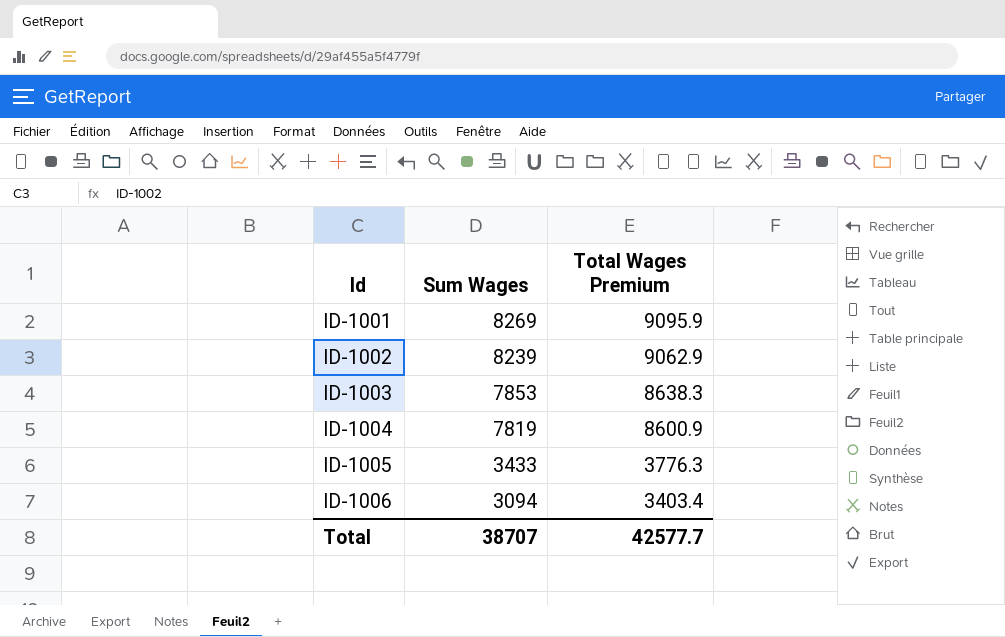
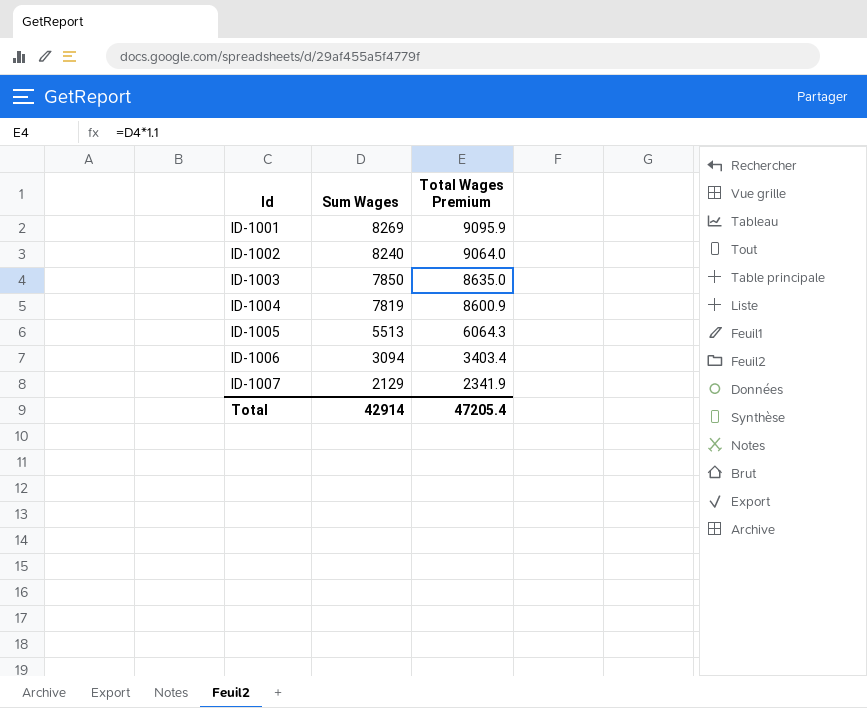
ID-1002 | Sum Wages: 8239 -> 8240
ID-1002 | Total Wages Premium: 9062.9 -> 9064.0
ID-1003 | Sum Wages: 7853 -> 7850
ID-1003 | Total Wages Premium: 8638.3 -> 8635.0
ID-1005 | Sum Wages: 3433 -> 5513
ID-1005 | Total Wages Premium: 3776.3 -> 6064.3
row ID-1007: none -> 2129 | 2341.9
Total | Sum Wages: 38707 -> 42914
Total | Total Wages Premium: 42577.7 -> 47205.4

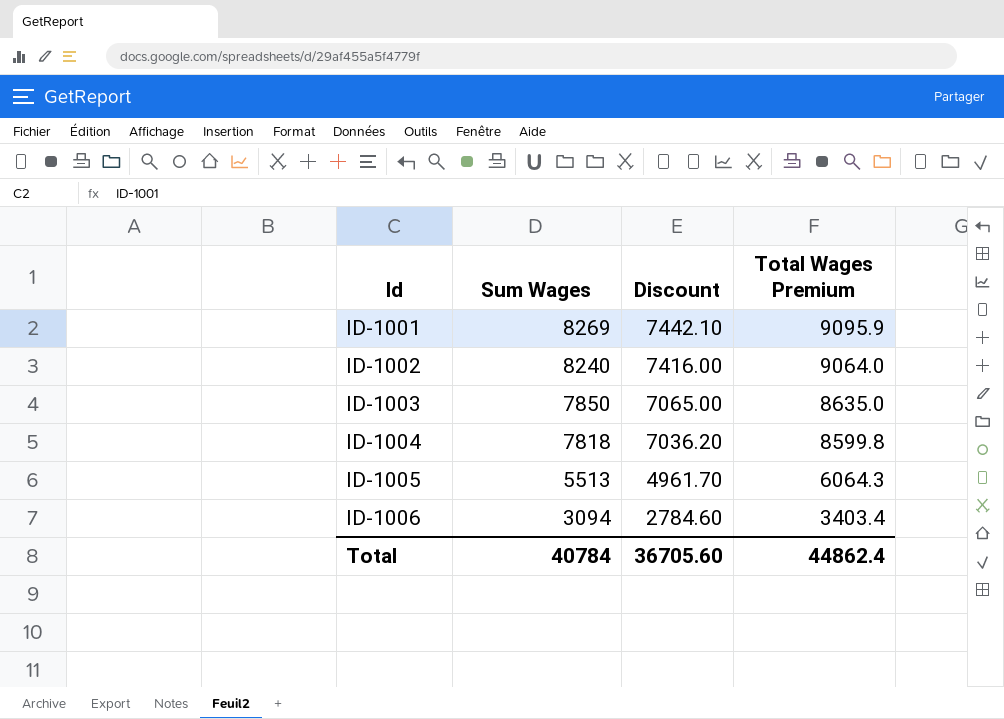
column Discount | formula: none -> [Sum Wages] * 0.9
row ID-1007: 2129 | 2341.9 -> none
ID-1004 | Sum Wages: 7819 -> 7818
ID-1004 | Total Wages Premium: 8600.9 -> 8599.8
Total | Sum Wages: 42914 -> 40784
Total | Total Wages Premium: 47205.4 -> 44862.4

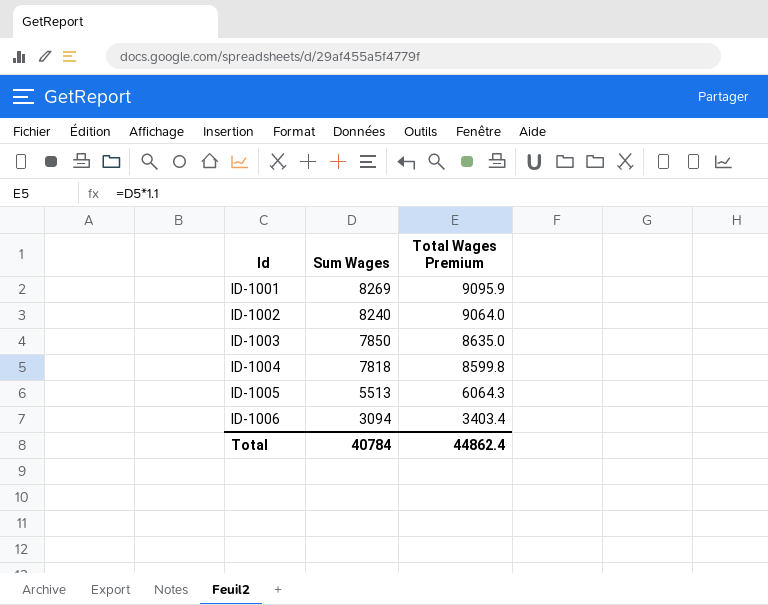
column Discount | formula: [Sum Wages] * 0.9 -> none

